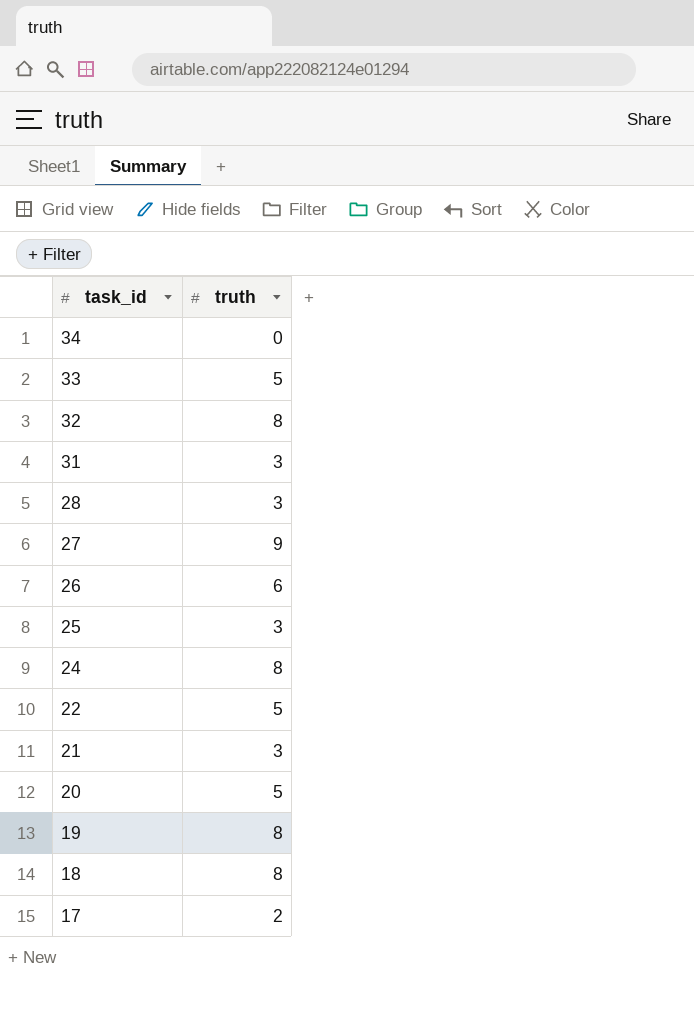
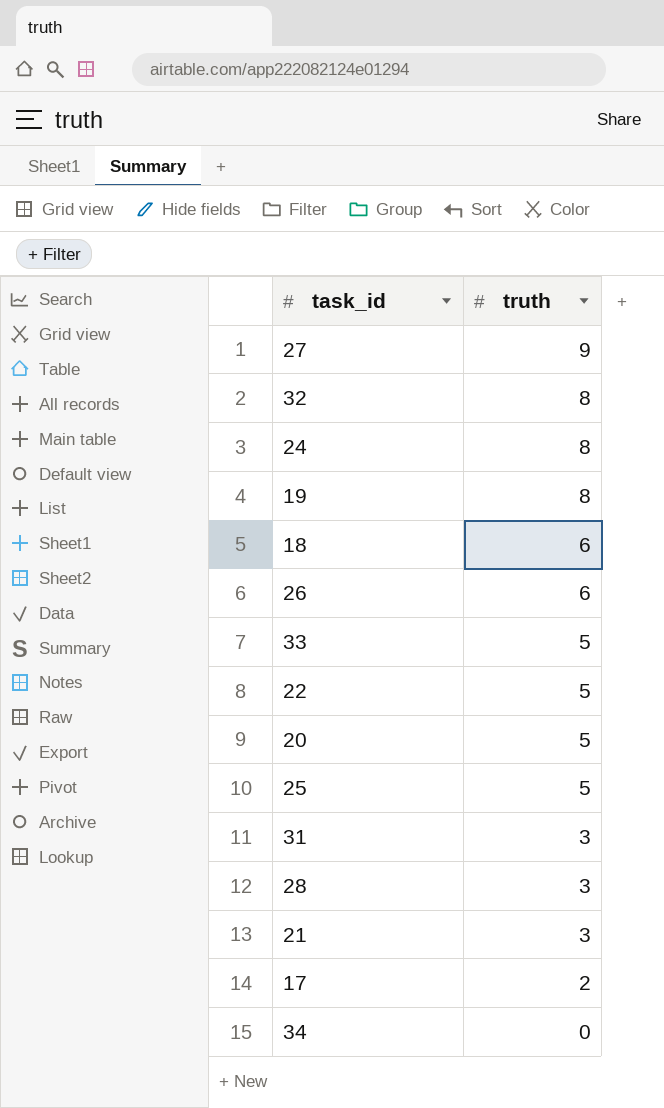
row order: task_id descending -> truth descending
18 | truth: 8 -> 6
25 | truth: 3 -> 5

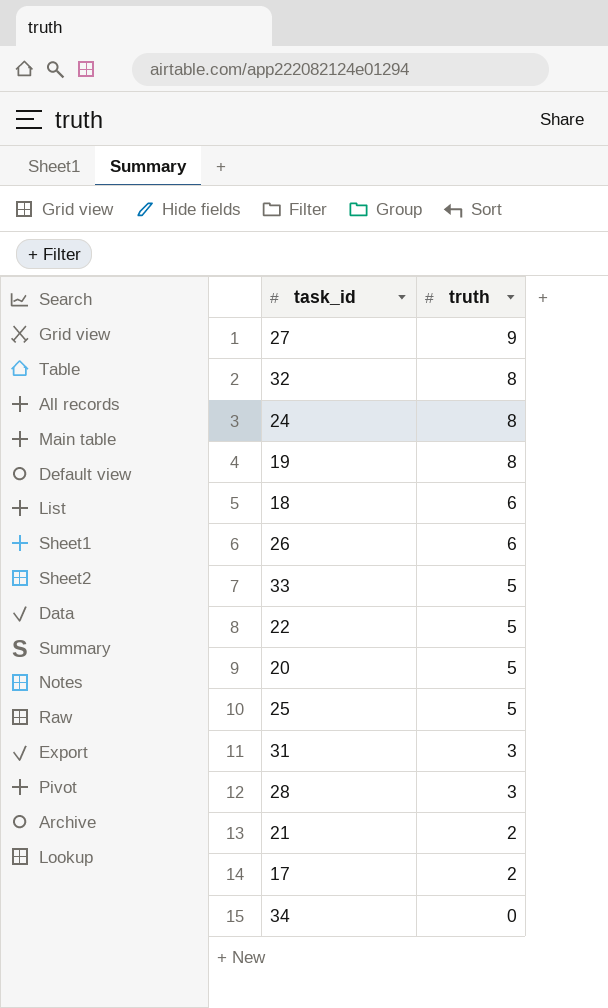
21 | truth: 3 -> 2

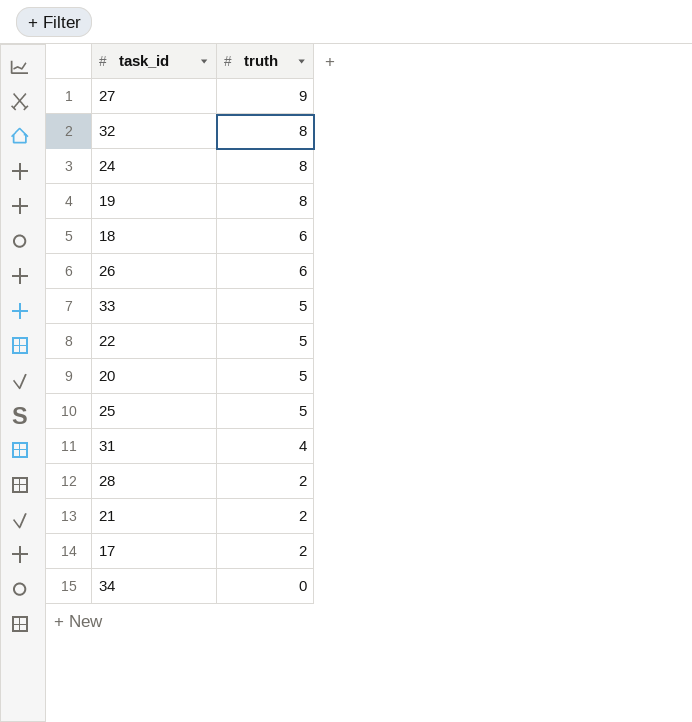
31 | truth: 3 -> 4
28 | truth: 3 -> 2

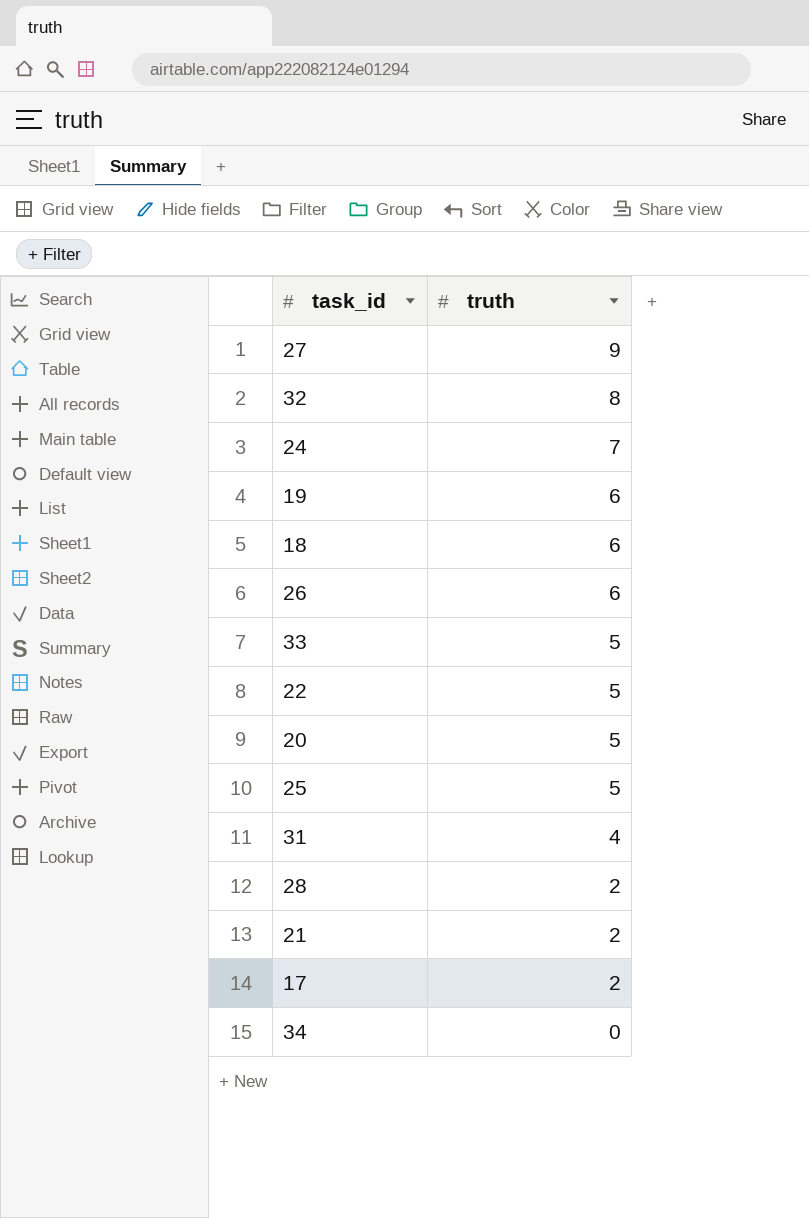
24 | truth: 8 -> 7
19 | truth: 8 -> 6

